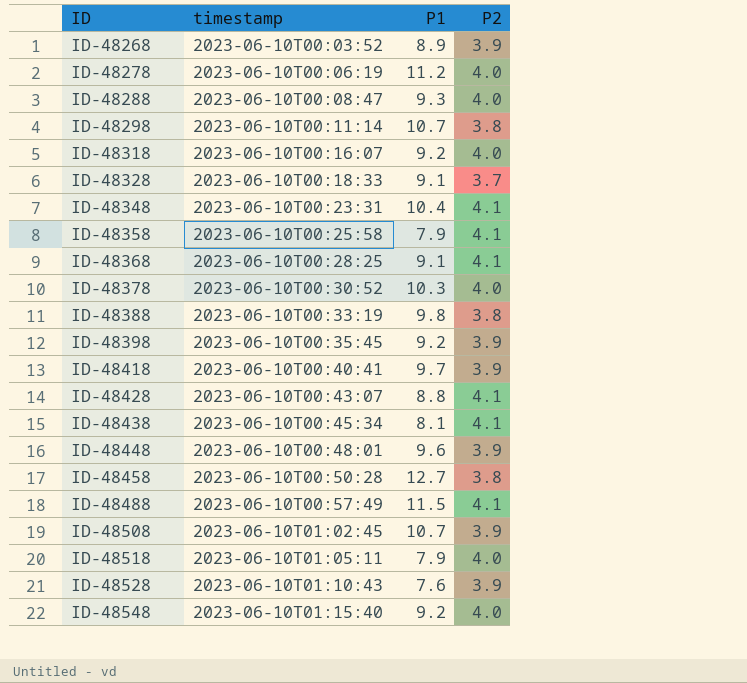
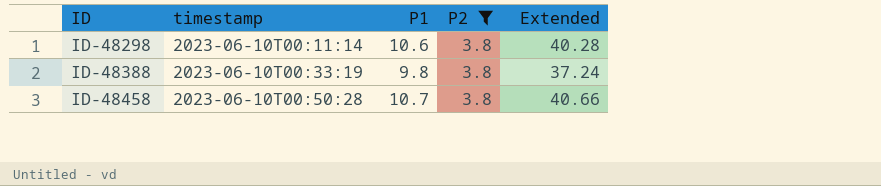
filter: none -> P2 = 3.8
column Extended | formula: none -> [P1] * [P2]
ID-48298 | P1: 10.7 -> 10.6
ID-48458 | P1: 12.7 -> 10.7

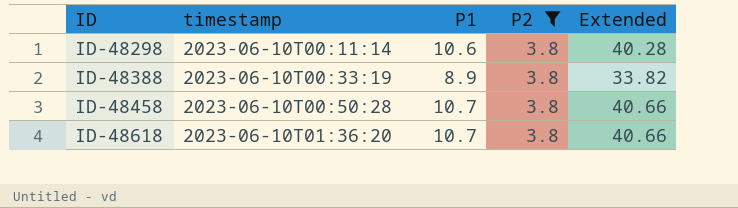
ID-48388 | P1: 9.8 -> 8.9
ID-48388 | Extended: 37.24 -> 33.82
row ID-48618: none -> 2023-06-10T01:36:20 | 10.7 | 3.8 | 40.66

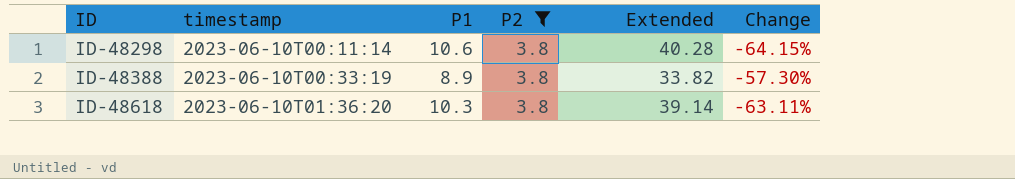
column Change | formula: none -> ([P2] - [P1]) / [P1]
row ID-48458: 2023-06-10T00:50:28 | 10.7 | 3.8 | 40.66 -> none
ID-48618 | P1: 10.7 -> 10.3
ID-48618 | Extended: 40.66 -> 39.14

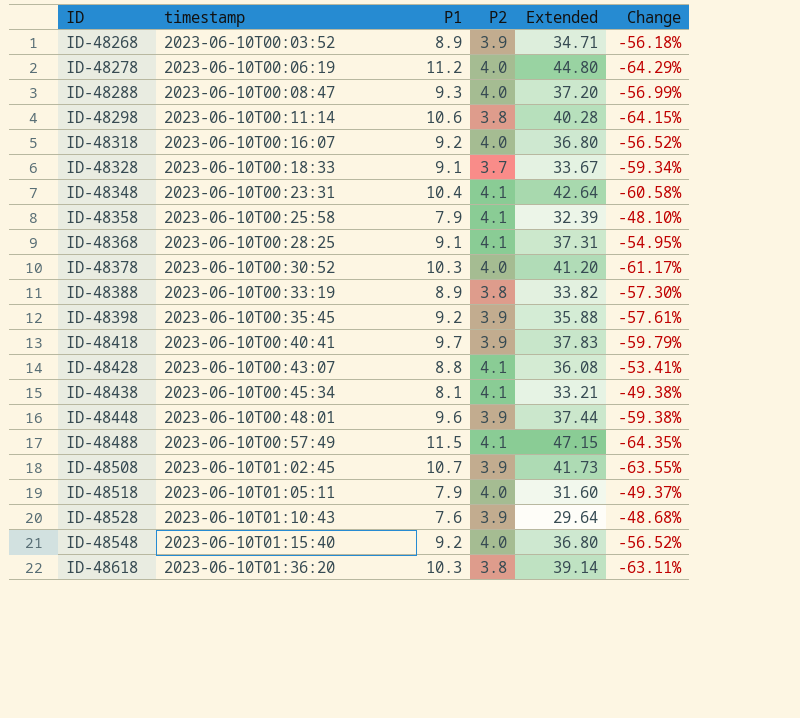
filter: P2 = 3.8 -> none

